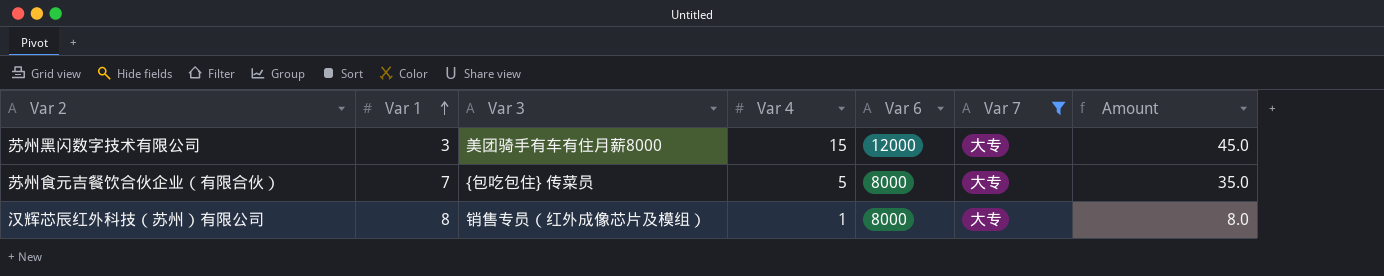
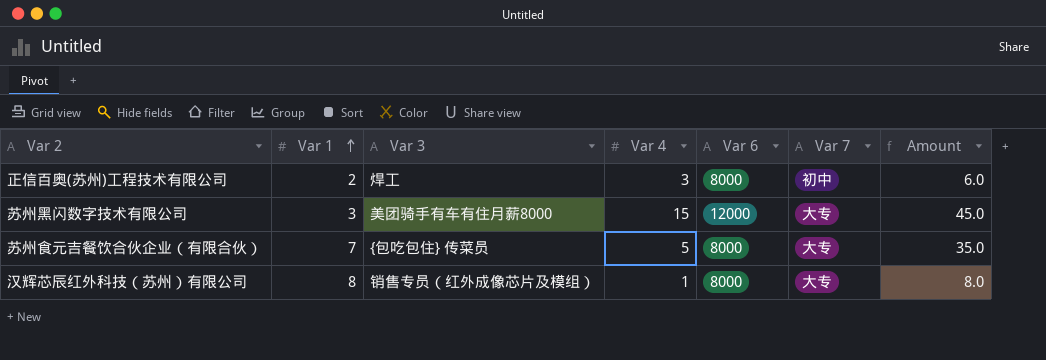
filter: Var 7 = 大专 -> none

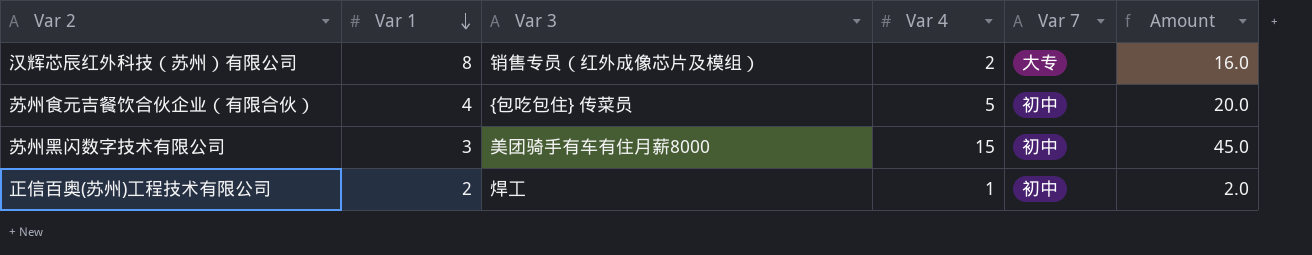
row order: Var 1 ascending -> Var 1 descending
column Var 6 | position: 5 -> none
汉辉芯辰红外科技（苏州）有限公司 | Var 4: 1 -> 2
汉辉芯辰红外科技（苏州）有限公司 | Amount: 8.0 -> 16.0
苏州食元吉餐饮合伙企业（有限合伙） | Var 1: 7 -> 4
苏州食元吉餐饮合伙企业（有限合伙） | Var 7: 大专 -> 初中
苏州食元吉餐饮合伙企业（有限合伙） | Amount: 35.0 -> 20.0
苏州黑闪数字技术有限公司 | Var 7: 大专 -> 初中
正信百奥(苏州)工程技术有限公司 | Var 4: 3 -> 1
正信百奥(苏州)工程技术有限公司 | Amount: 6.0 -> 2.0

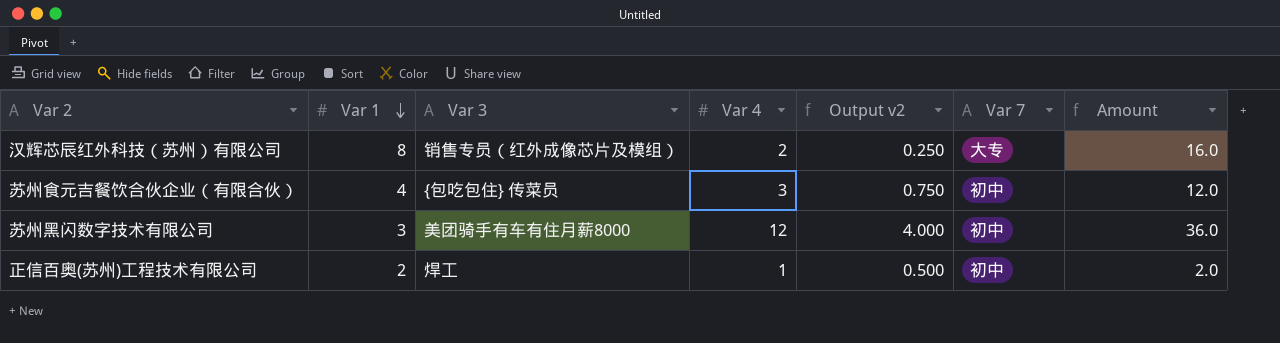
column Output v2 | formula: none -> [Var 4] / [Var 1]
苏州食元吉餐饮合伙企业（有限合伙） | Var 4: 5 -> 3
苏州食元吉餐饮合伙企业（有限合伙） | Amount: 20.0 -> 12.0
苏州黑闪数字技术有限公司 | Var 4: 15 -> 12
苏州黑闪数字技术有限公司 | Amount: 45.0 -> 36.0

